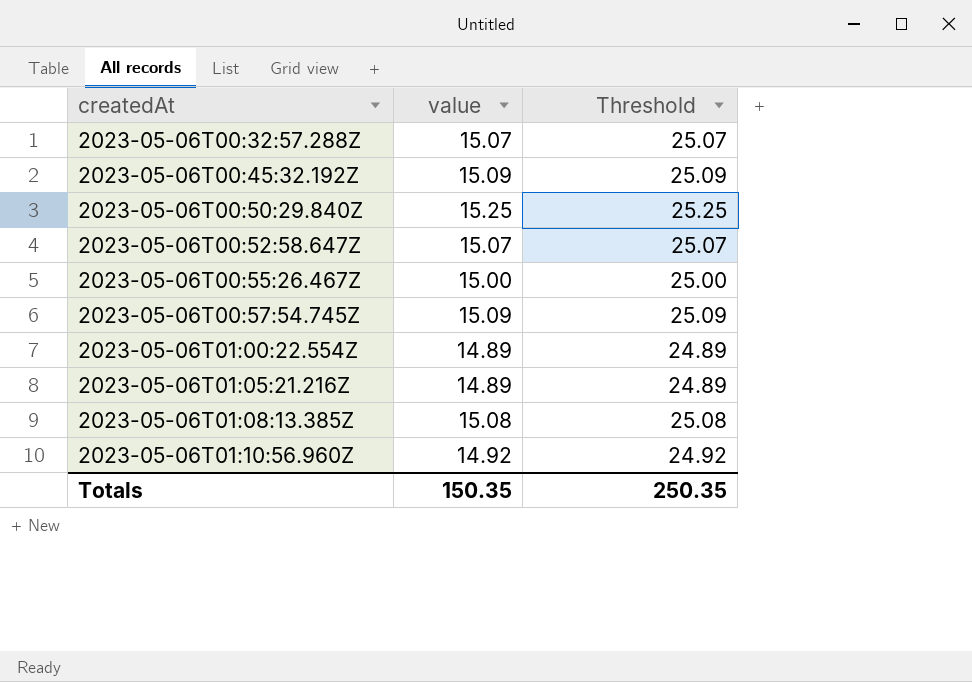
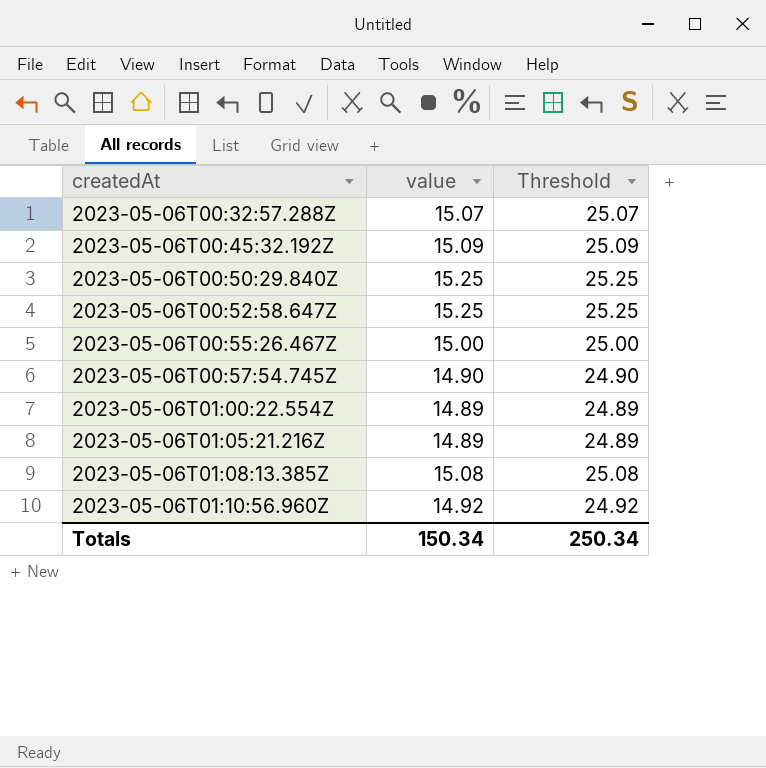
2023-05-06T00:52:58.647Z | value: 15.07 -> 15.25
2023-05-06T00:52:58.647Z | Threshold: 25.07 -> 25.25
2023-05-06T00:57:54.745Z | value: 15.09 -> 14.90
2023-05-06T00:57:54.745Z | Threshold: 25.09 -> 24.90
Totals | value: 150.35 -> 150.34
Totals | Threshold: 250.35 -> 250.34

